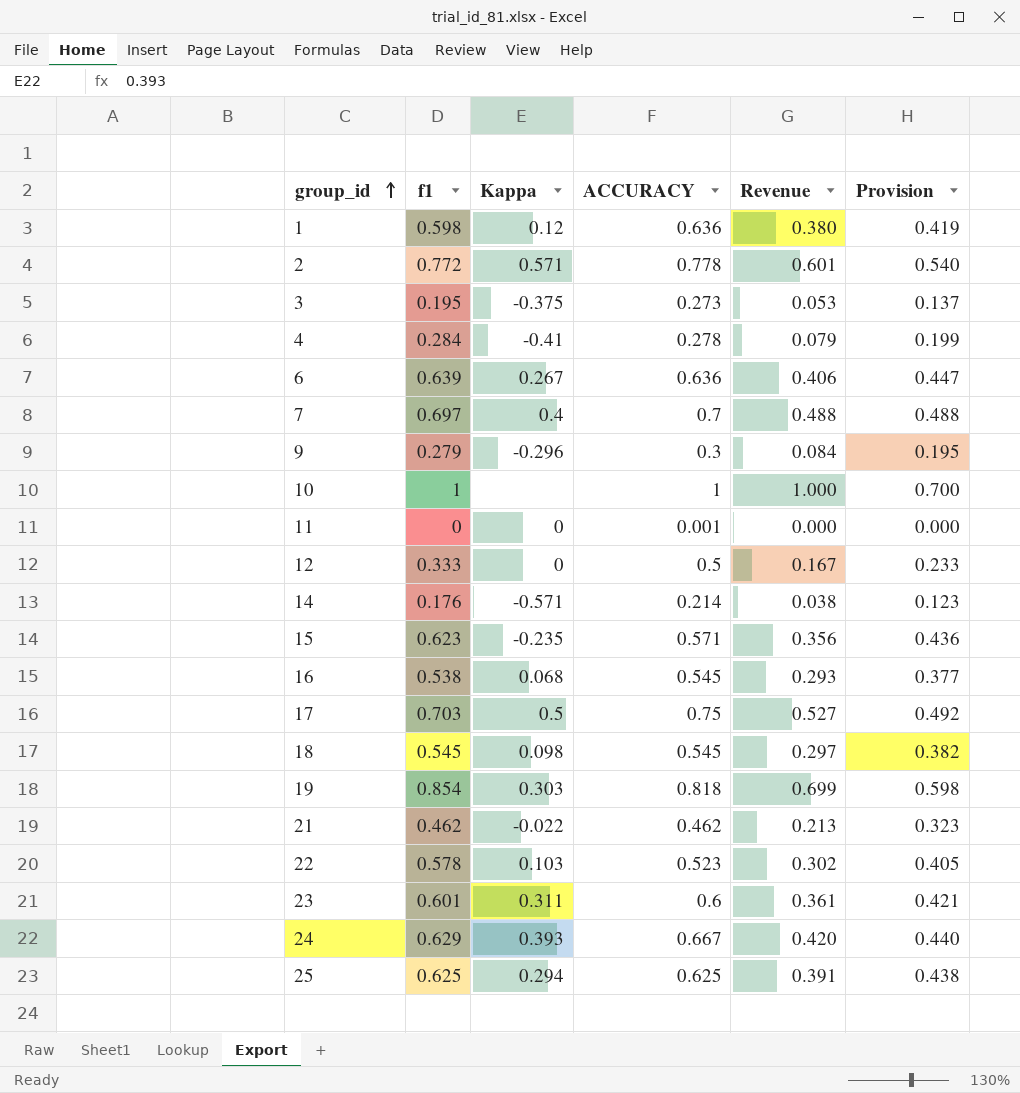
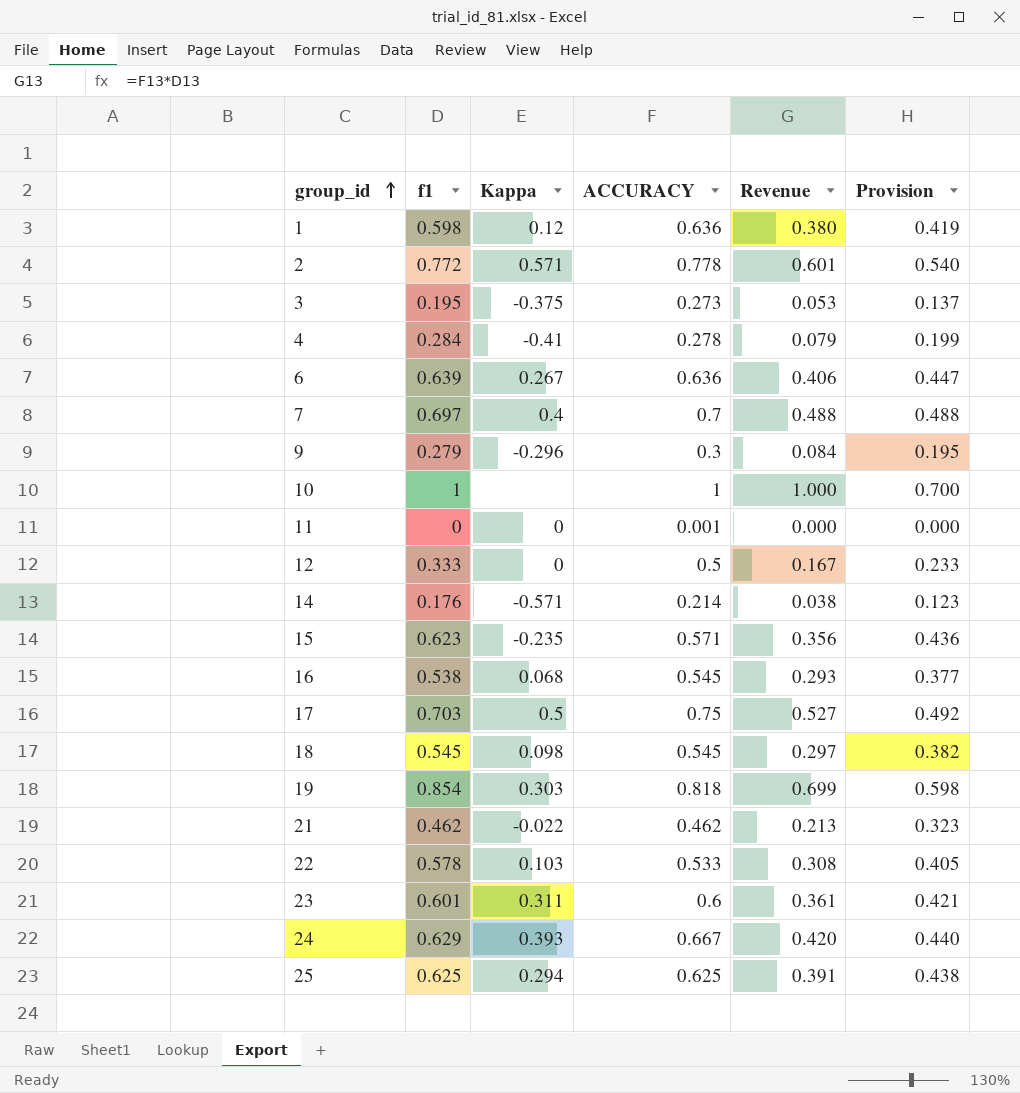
22 | ACCURACY: 0.523 -> 0.533
22 | Revenue: 0.302 -> 0.308

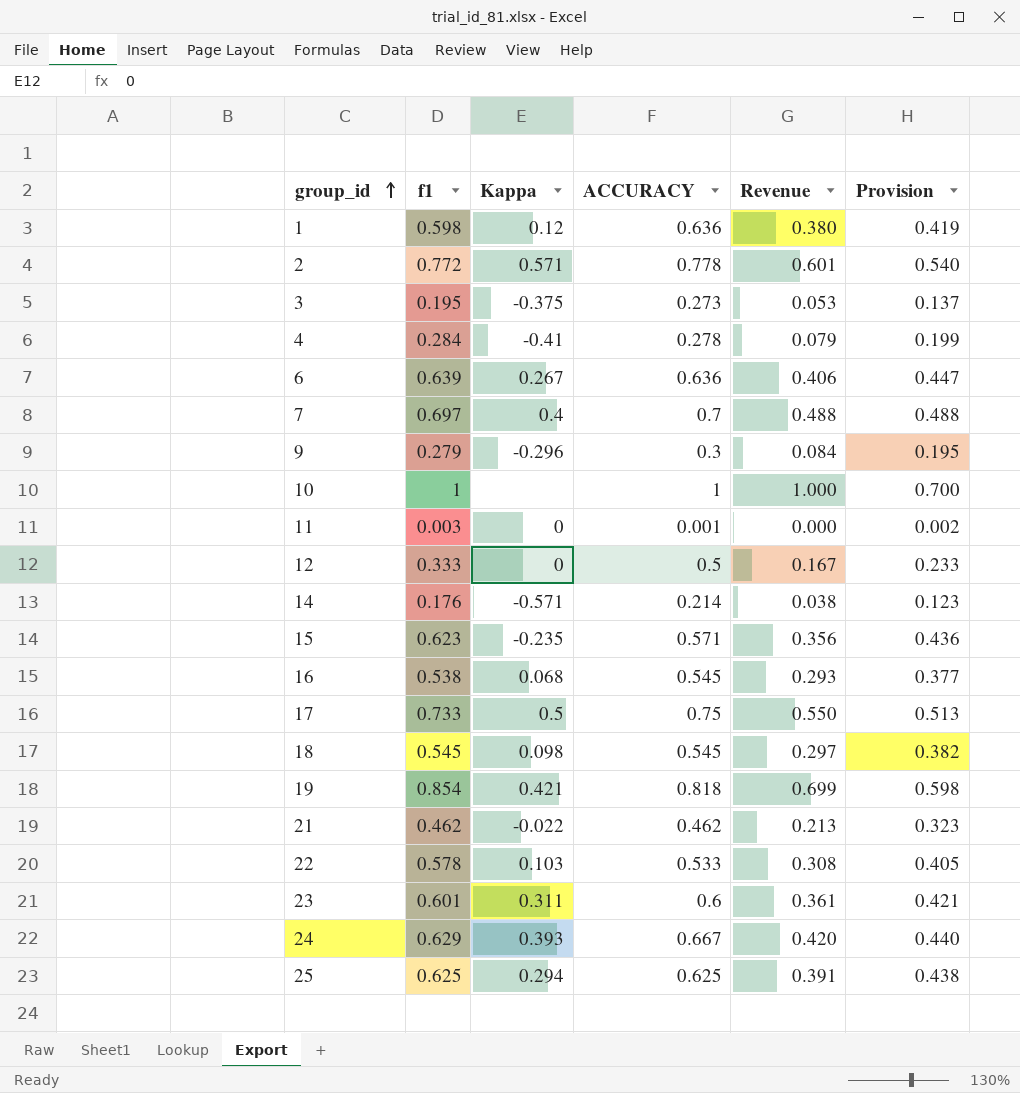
11 | f1: 0 -> 0.003
11 | Provision: 0.000 -> 0.002
17 | f1: 0.703 -> 0.733
17 | Revenue: 0.527 -> 0.550
17 | Provision: 0.492 -> 0.513
19 | Kappa: 0.303 -> 0.421

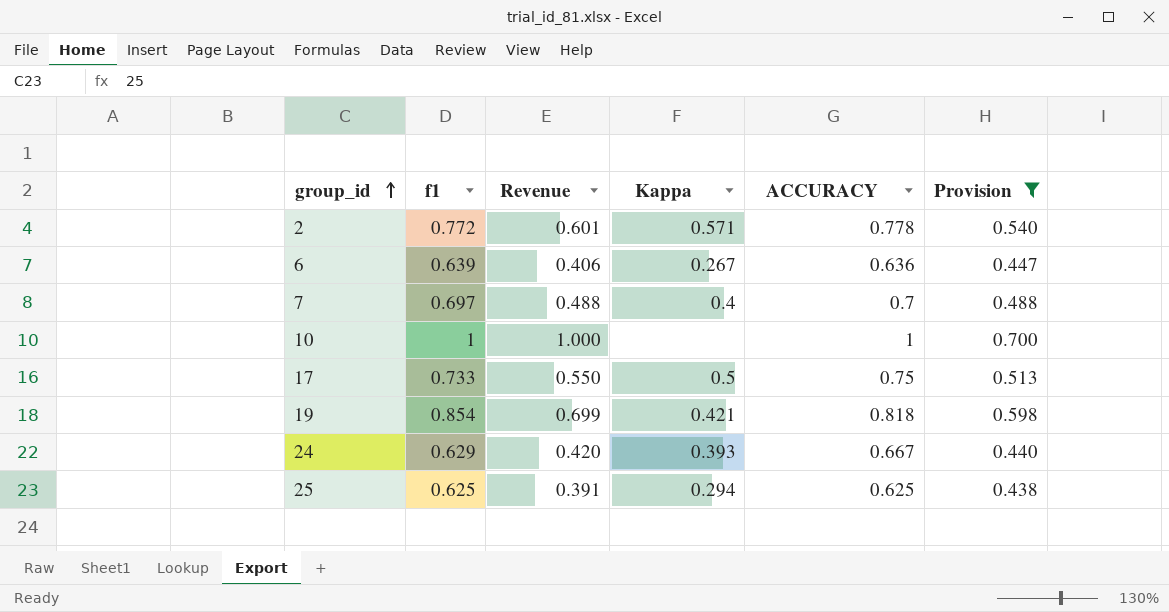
filter: none -> Provision >= 0.438
column Revenue | position: 5 -> 3

